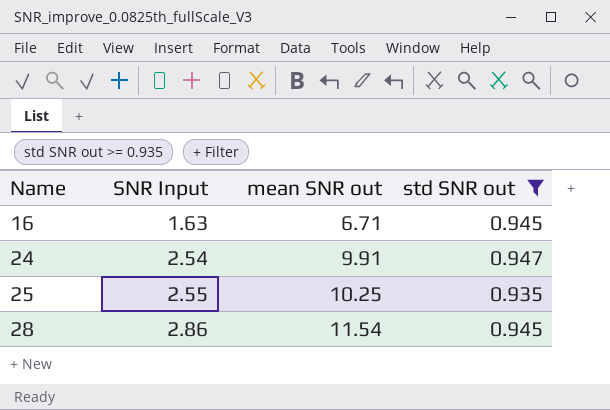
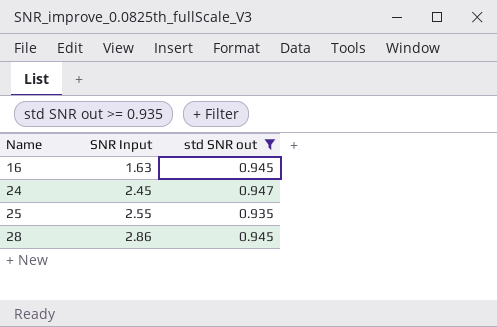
column mean SNR out | position: 3 -> none
24 | SNR Input: 2.54 -> 2.45

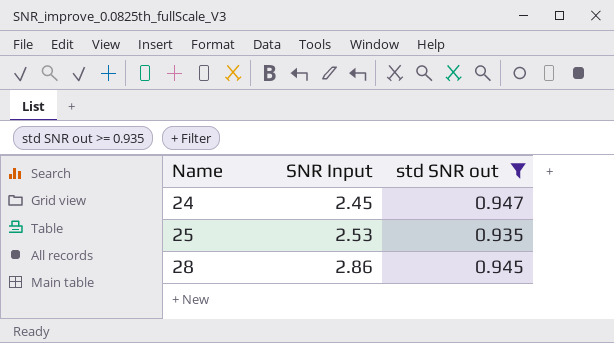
row 16: 1.63 | 0.945 -> none
25 | SNR Input: 2.55 -> 2.53

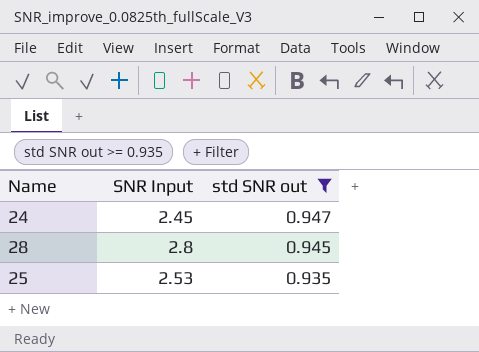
row order: Name ascending -> std SNR out descending
28 | SNR Input: 2.86 -> 2.8

